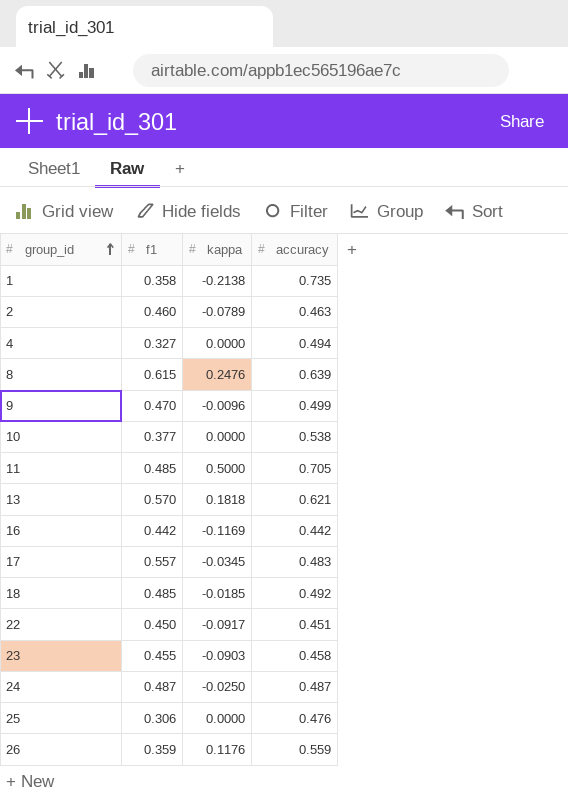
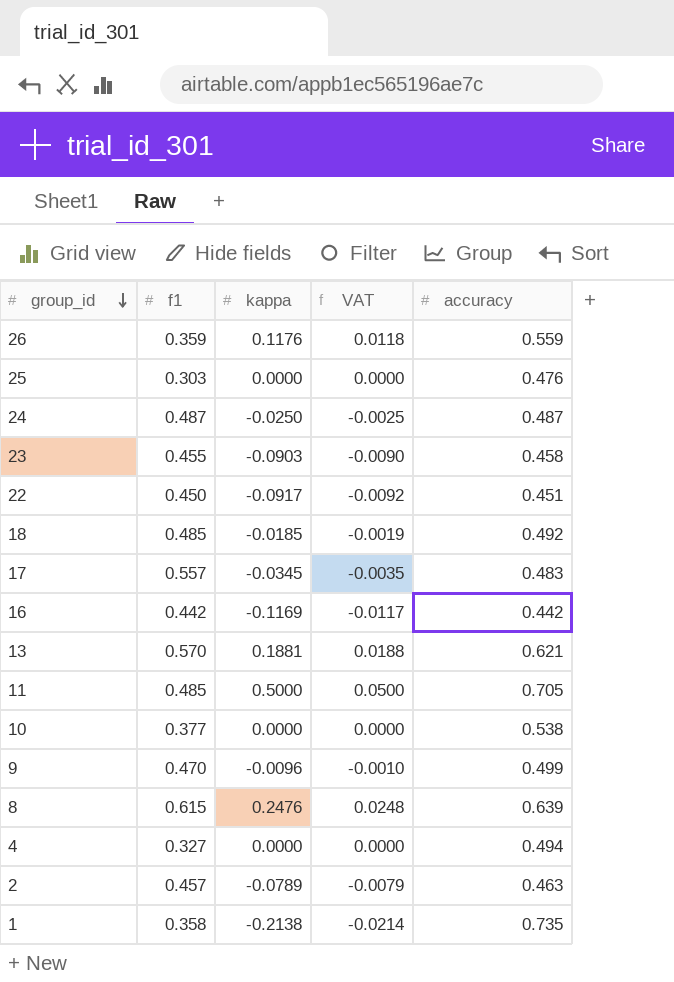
row order: group_id ascending -> group_id descending
column VAT | formula: none -> [kappa] * 0.1
25 | f1: 0.306 -> 0.303
13 | kappa: 0.1818 -> 0.1881
2 | f1: 0.460 -> 0.457

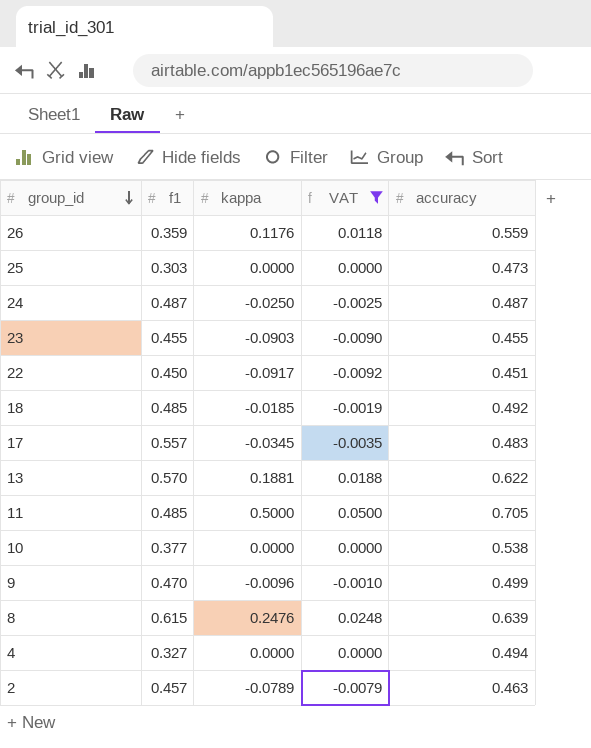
filter: none -> VAT >= -0.0092
25 | accuracy: 0.476 -> 0.473
23 | accuracy: 0.458 -> 0.455
13 | accuracy: 0.621 -> 0.622

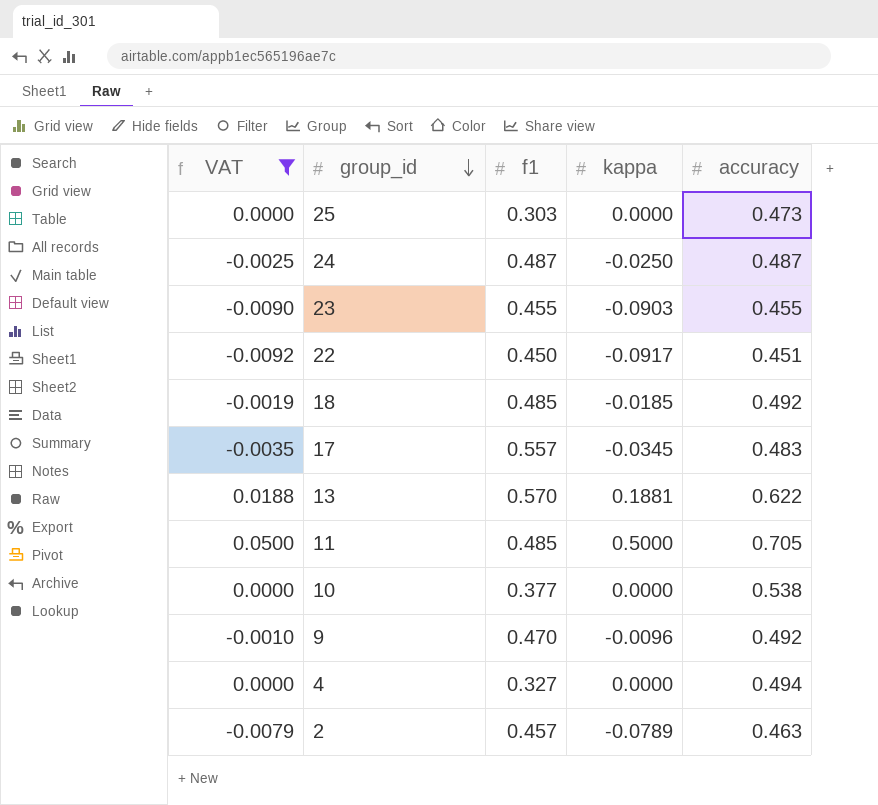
column VAT | position: 4 -> 1
row 26: 0.359 | 0.1176 | 0.0118 | 0.559 -> none
row 8: 0.615 | 0.2476 | 0.0248 | 0.639 -> none
9 | accuracy: 0.499 -> 0.492

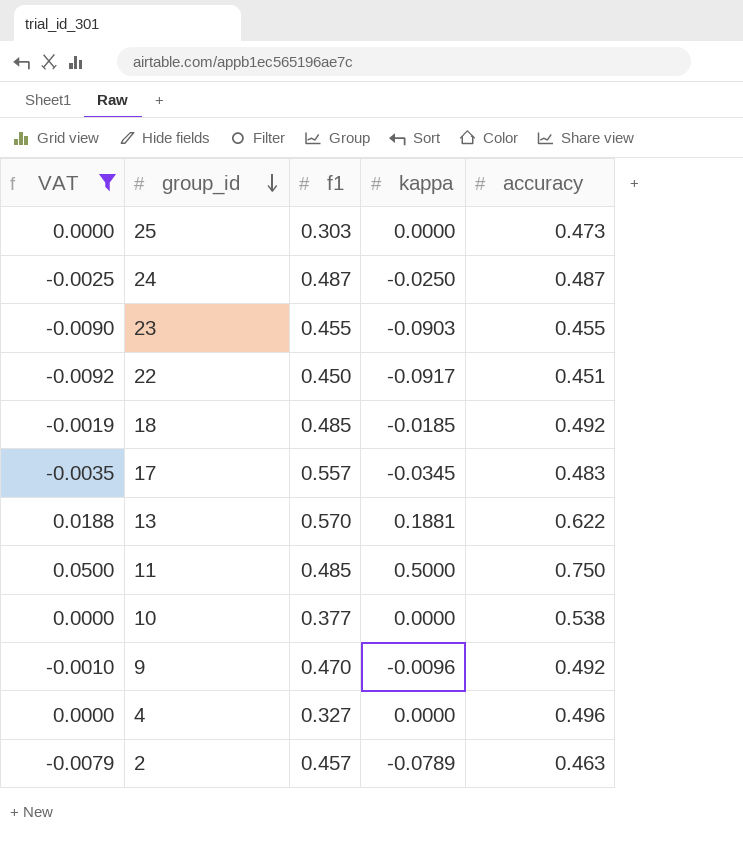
11 | accuracy: 0.705 -> 0.750
4 | accuracy: 0.494 -> 0.496

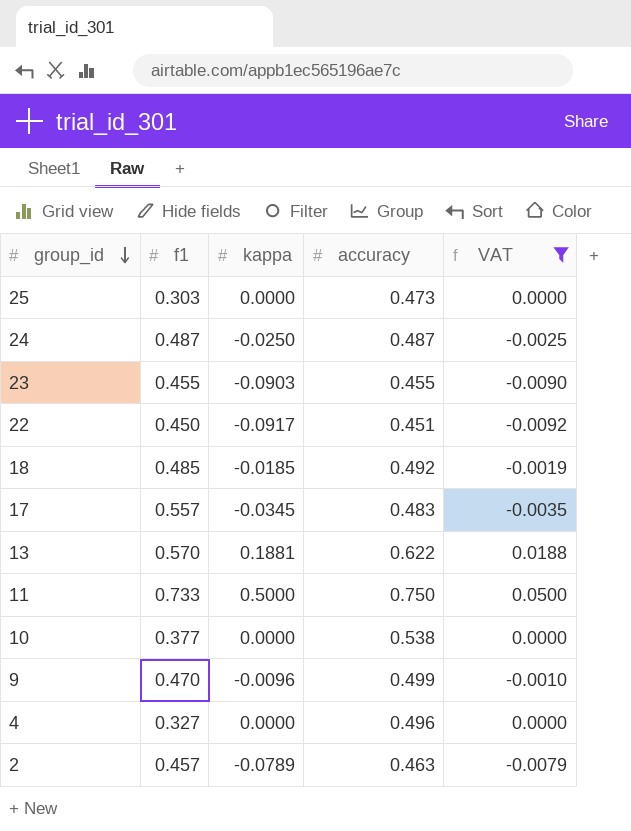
column VAT | position: 1 -> 5
11 | f1: 0.485 -> 0.733
9 | accuracy: 0.492 -> 0.499

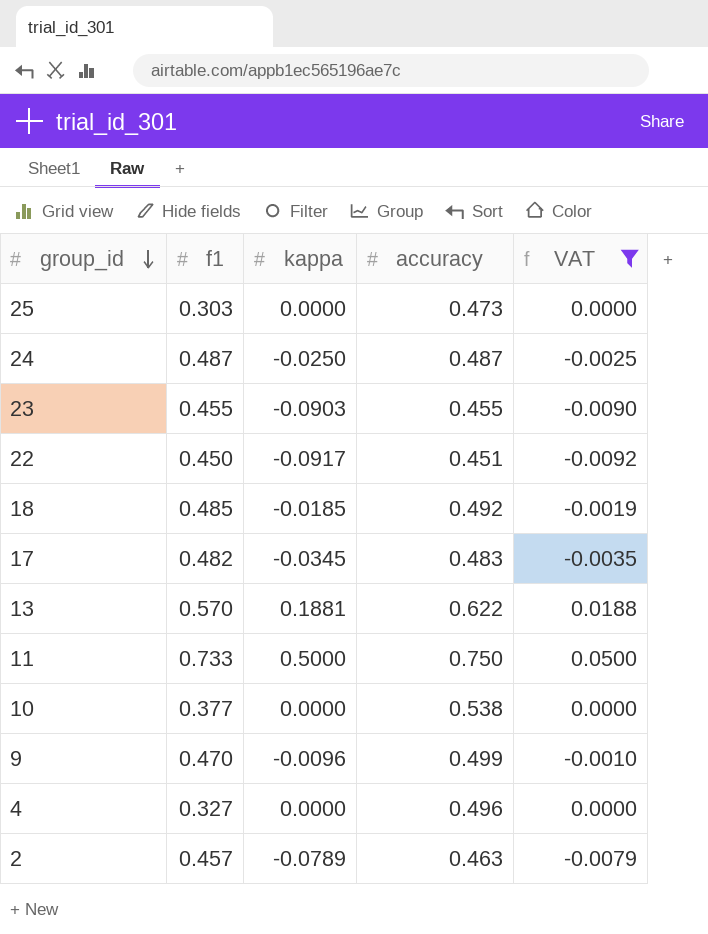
17 | f1: 0.557 -> 0.482

